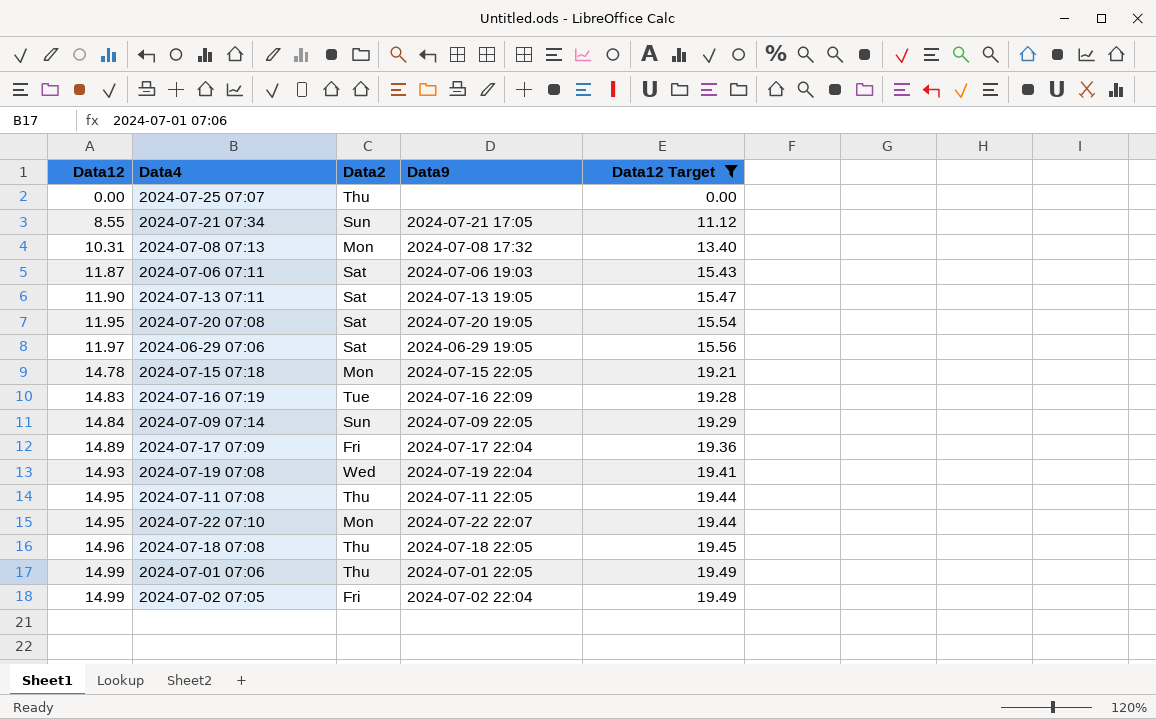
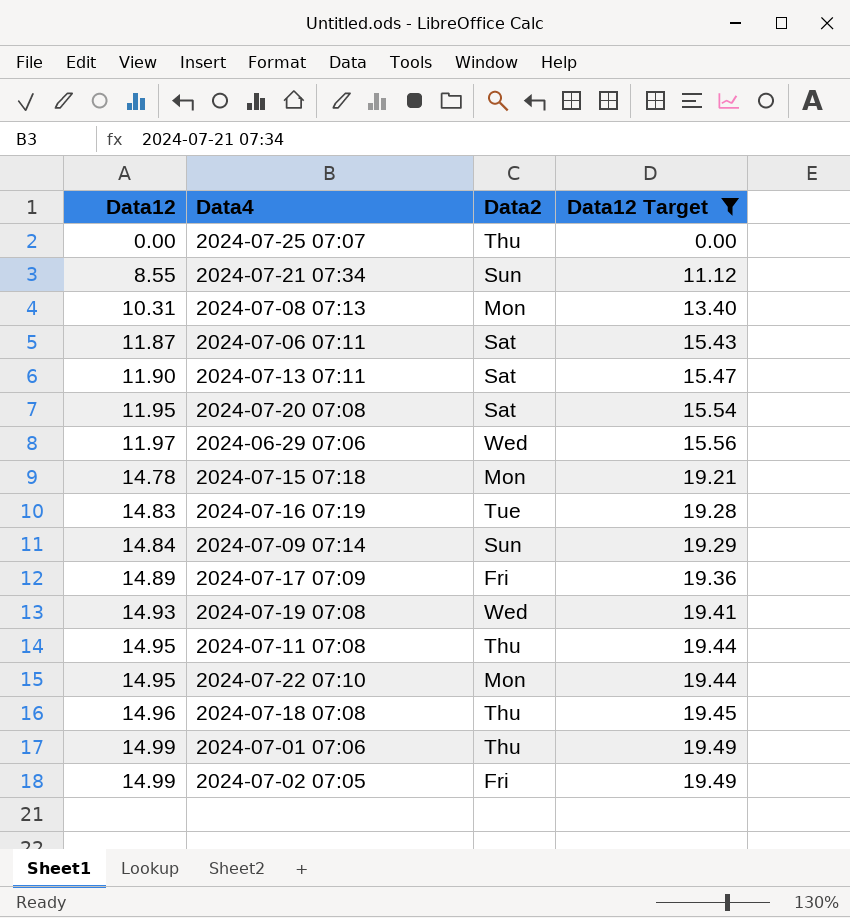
column Data9 | position: 4 -> none
2024-06-29 07:06 | Data2: Sat -> Wed

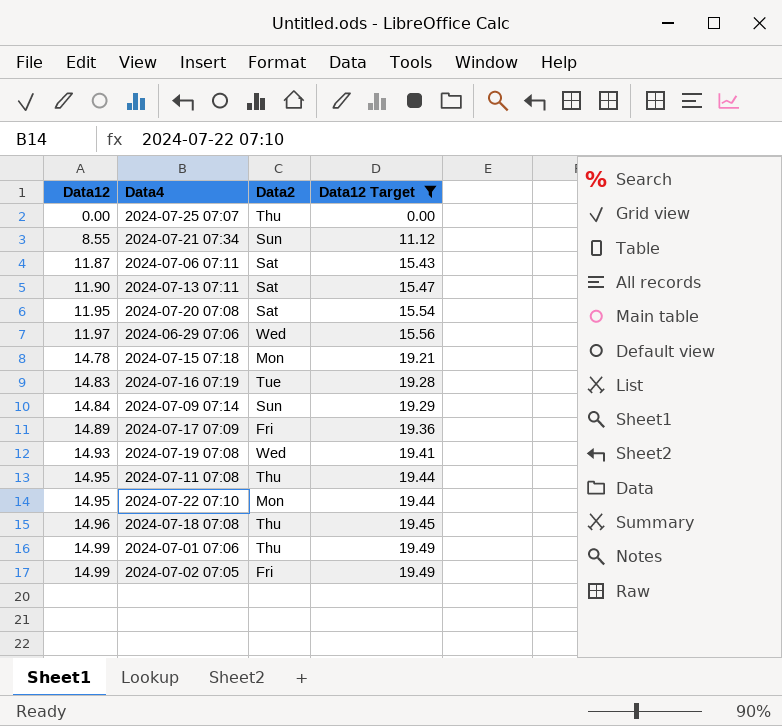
row 2024-07-08 07:13: 10.31 | Mon | 13.40 -> none

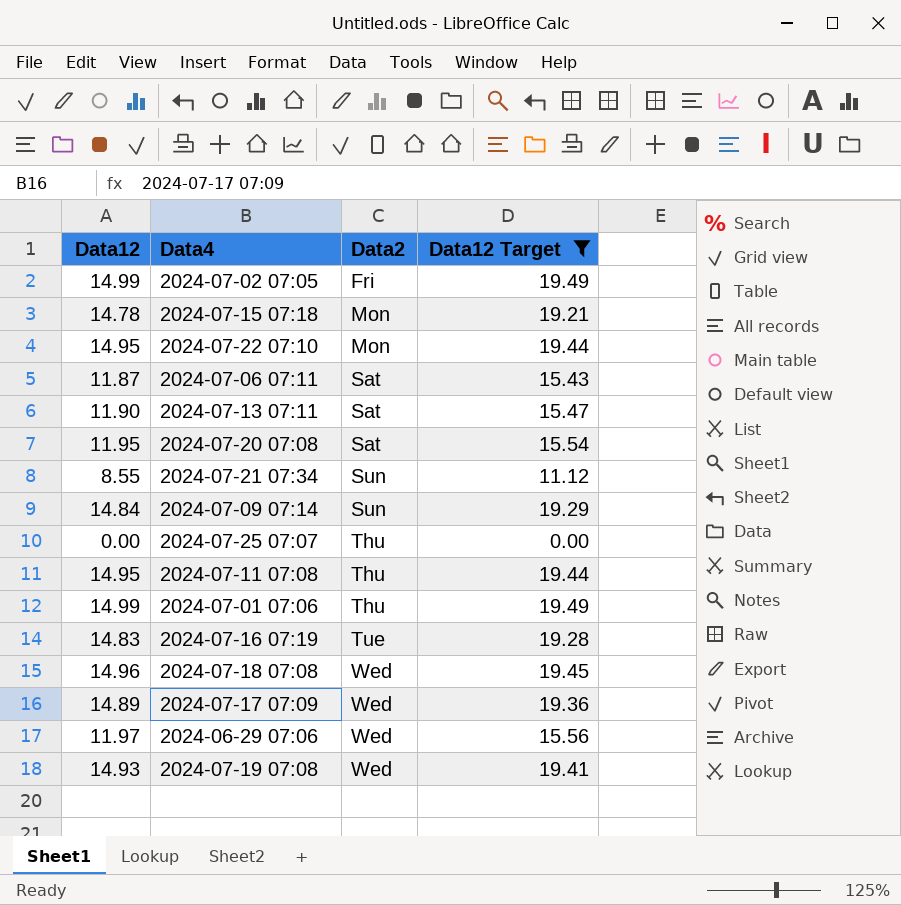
row order: Data12 ascending -> Data2 ascending
2024-07-18 07:08 | Data2: Thu -> Wed
2024-07-17 07:09 | Data2: Fri -> Wed

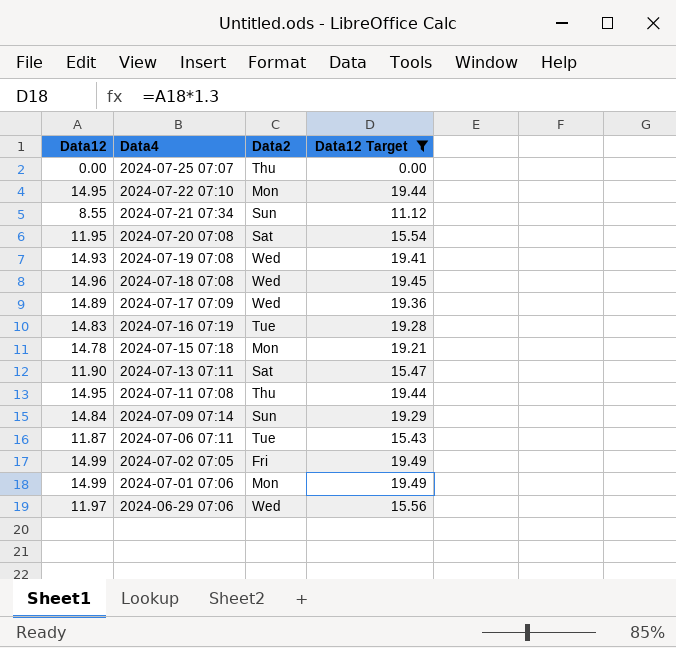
row order: Data2 ascending -> Data4 descending
2024-07-06 07:11 | Data2: Sat -> Tue
2024-07-01 07:06 | Data2: Thu -> Mon

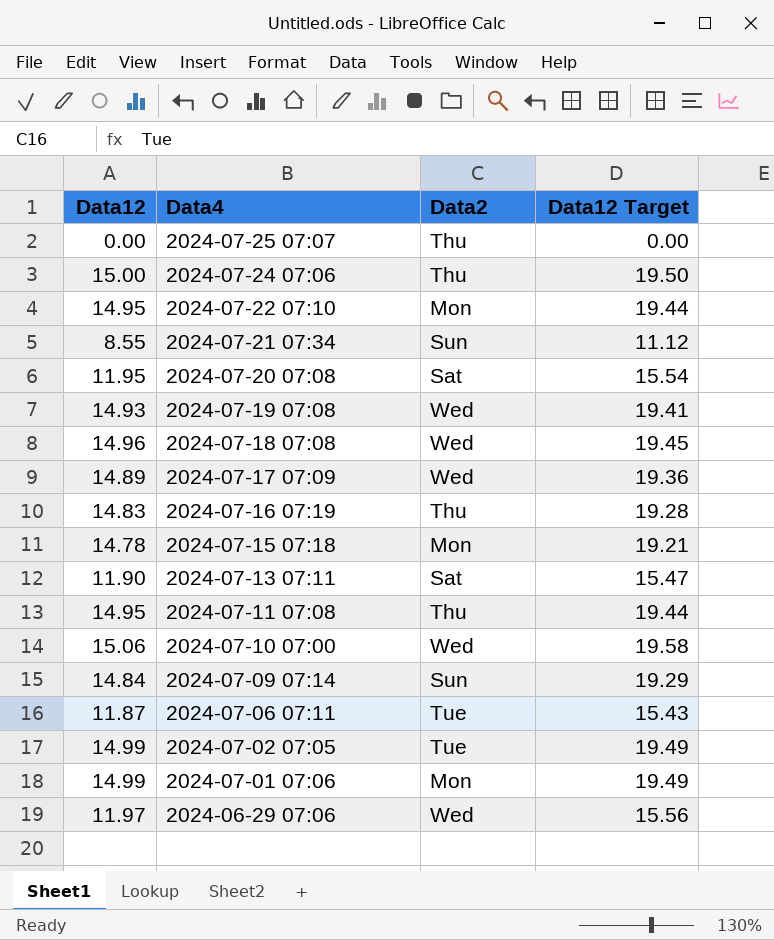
filter: Data12 Target <= 19.49 -> none
2024-07-16 07:19 | Data2: Tue -> Thu
2024-07-02 07:05 | Data2: Fri -> Tue

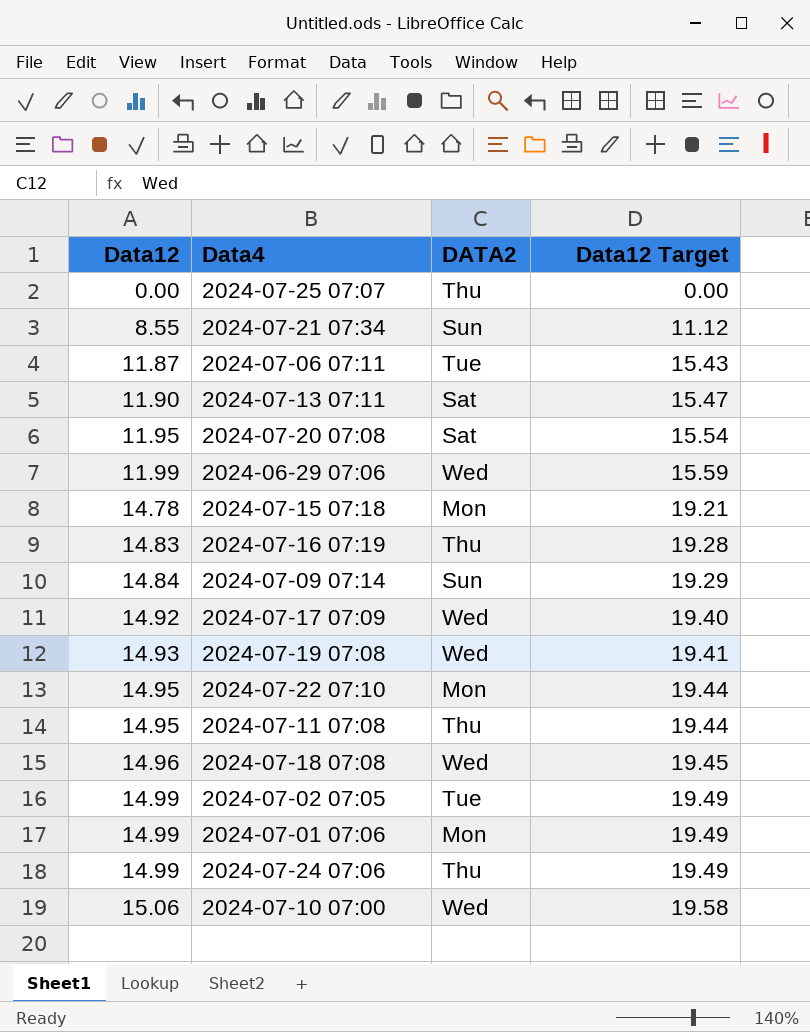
row order: Data4 descending -> Data12 ascending
column name: Data2 -> DATA2
2024-06-29 07:06 | Data12: 11.97 -> 11.99
2024-06-29 07:06 | Data12 Target: 15.56 -> 15.59
2024-07-17 07:09 | Data12: 14.89 -> 14.92
2024-07-17 07:09 | Data12 Target: 19.36 -> 19.40
2024-07-24 07:06 | Data12: 15.00 -> 14.99
2024-07-24 07:06 | Data12 Target: 19.50 -> 19.49

